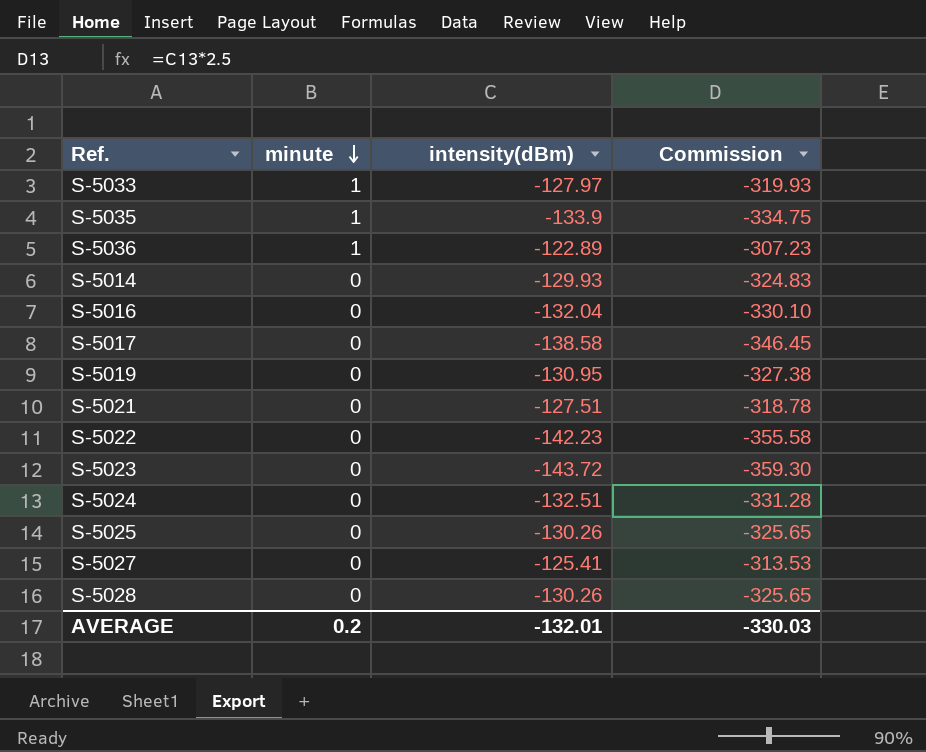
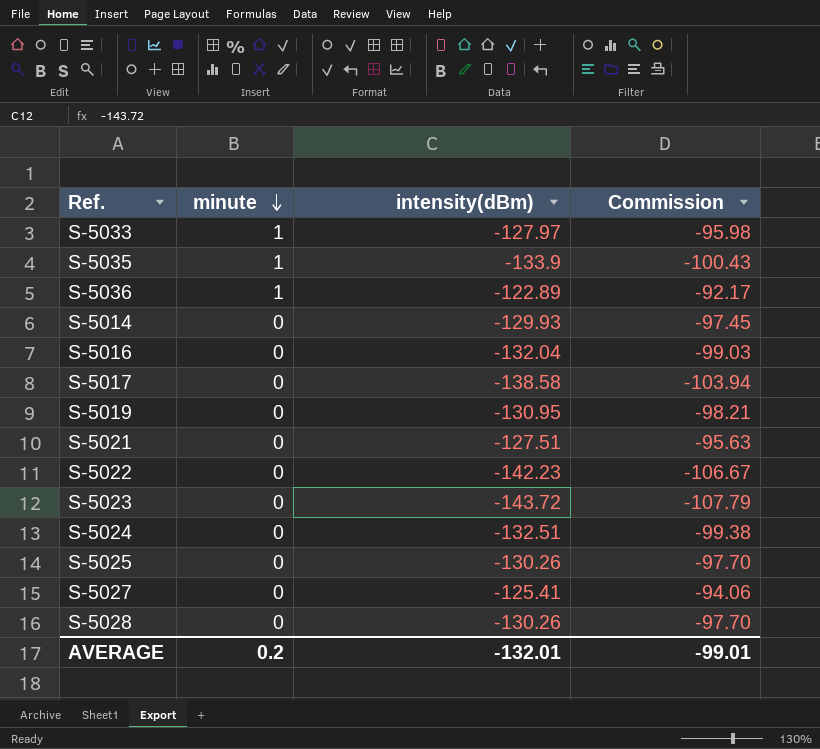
column Commission | formula: [intensity(dBm)] * 2.5 -> [intensity(dBm)] * 0.75
AVERAGE | Commission: -330.03 -> -99.01

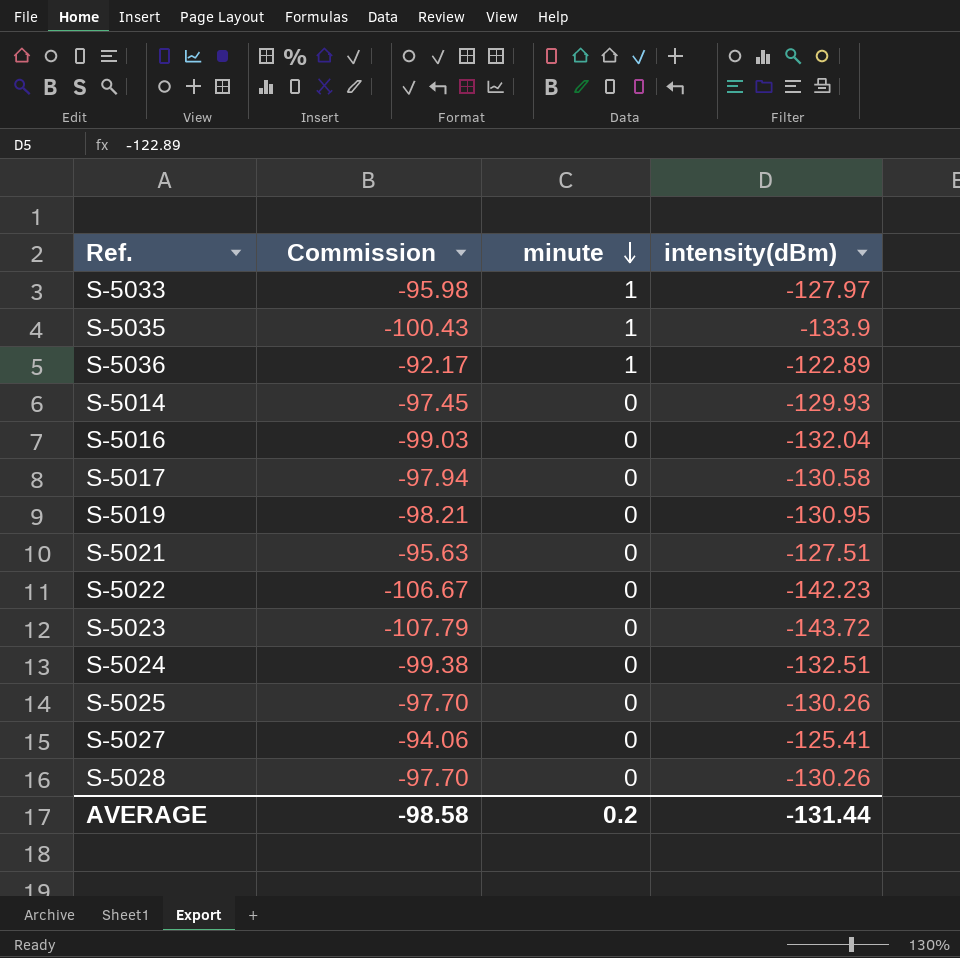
column Commission | position: 4 -> 2
S-5017 | Commission: -103.94 -> -97.94
S-5017 | intensity(dBm): -138.58 -> -130.58
AVERAGE | Commission: -99.01 -> -98.58
AVERAGE | intensity(dBm): -132.01 -> -131.44

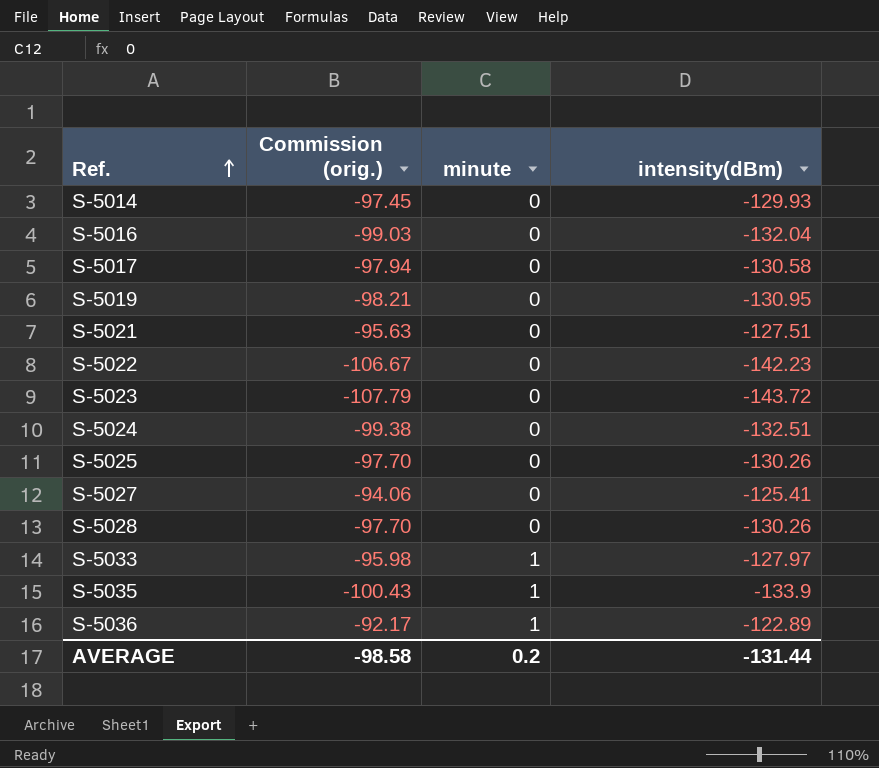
row order: minute descending -> Ref. ascending
column name: Commission -> Commission (orig.)

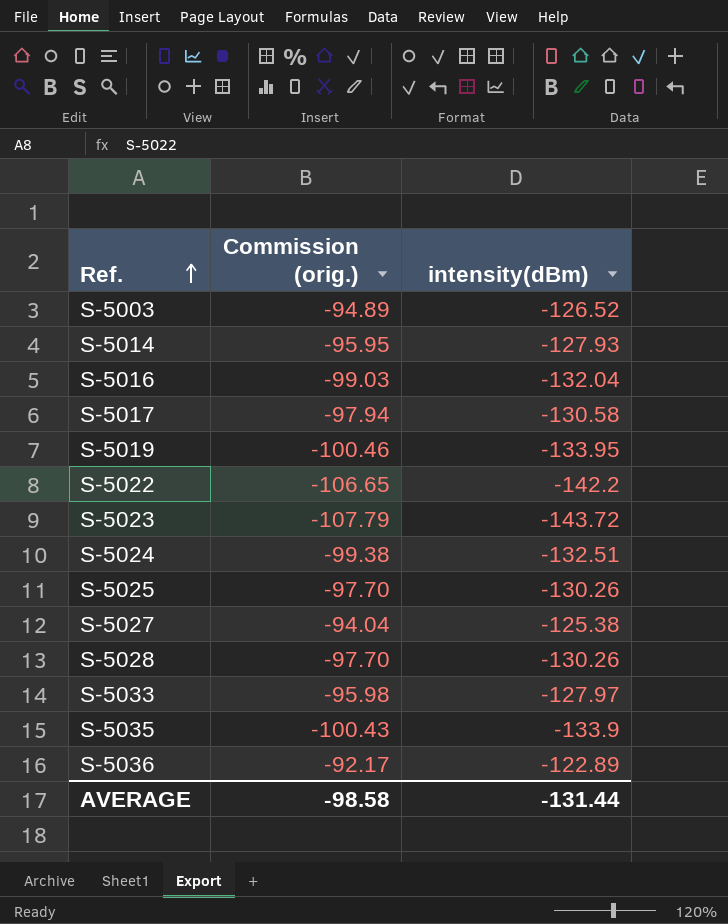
column minute | position: 3 -> none
row S-5021: -95.63 | 0 | -127.51 -> none
row S-5003: none -> -94.89 | -126.52
S-5014 | Commission (orig.): -97.45 -> -95.95
S-5014 | intensity(dBm): -129.93 -> -127.93
S-5019 | Commission (orig.): -98.21 -> -100.46
S-5019 | intensity(dBm): -130.95 -> -133.95
S-5022 | Commission (orig.): -106.67 -> -106.65
S-5022 | intensity(dBm): -142.23 -> -142.2
S-5027 | Commission (orig.): -94.06 -> -94.04
S-5027 | intensity(dBm): -125.41 -> -125.38

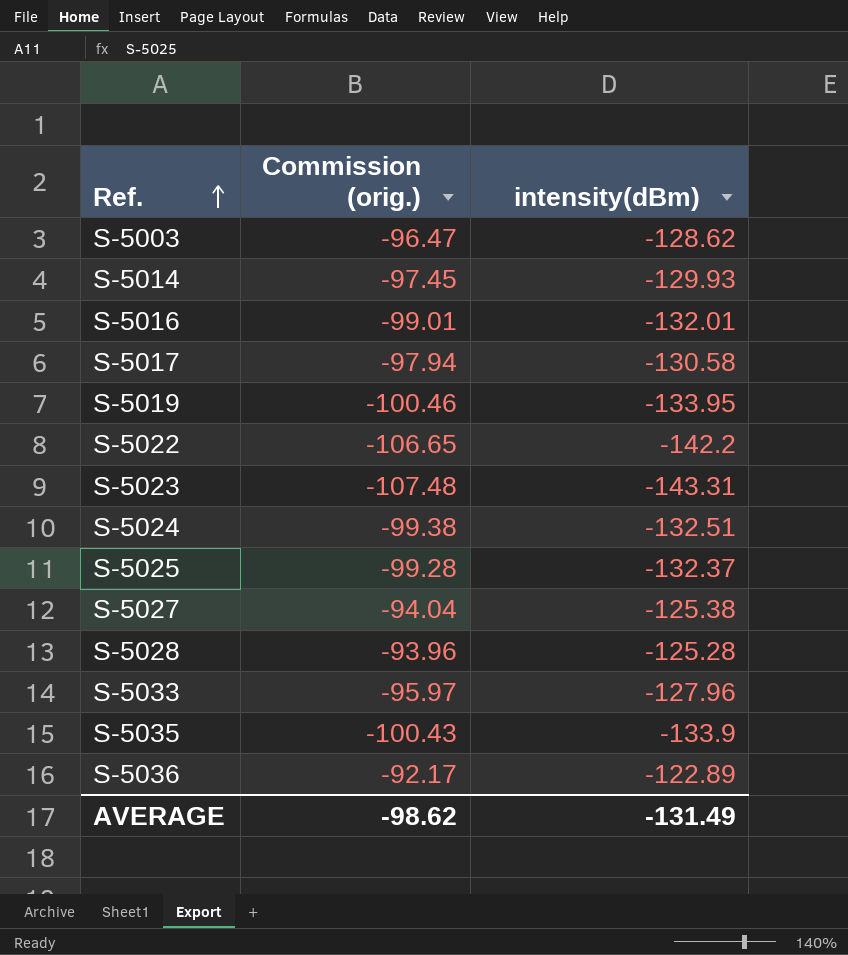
S-5003 | Commission (orig.): -94.89 -> -96.47
S-5003 | intensity(dBm): -126.52 -> -128.62
S-5014 | Commission (orig.): -95.95 -> -97.45
S-5014 | intensity(dBm): -127.93 -> -129.93
S-5016 | Commission (orig.): -99.03 -> -99.01
S-5016 | intensity(dBm): -132.04 -> -132.01
S-5023 | Commission (orig.): -107.79 -> -107.48
S-5023 | intensity(dBm): -143.72 -> -143.31
S-5025 | Commission (orig.): -97.70 -> -99.28
S-5025 | intensity(dBm): -130.26 -> -132.37
S-5028 | Commission (orig.): -97.70 -> -93.96
S-5028 | intensity(dBm): -130.26 -> -125.28
S-5033 | Commission (orig.): -95.98 -> -95.97
S-5033 | intensity(dBm): -127.97 -> -127.96
AVERAGE | Commission (orig.): -98.58 -> -98.62
AVERAGE | intensity(dBm): -131.44 -> -131.49

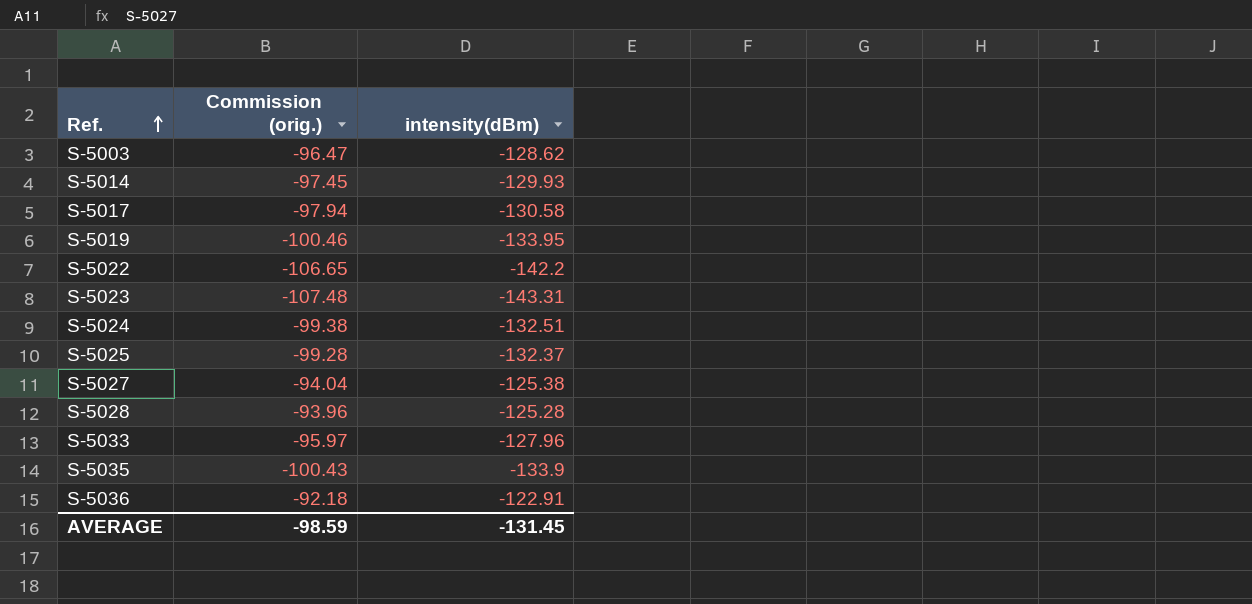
row S-5016: -99.01 | -132.01 -> none
S-5036 | Commission (orig.): -92.17 -> -92.18
S-5036 | intensity(dBm): -122.89 -> -122.91
AVERAGE | Commission (orig.): -98.62 -> -98.59
AVERAGE | intensity(dBm): -131.49 -> -131.45

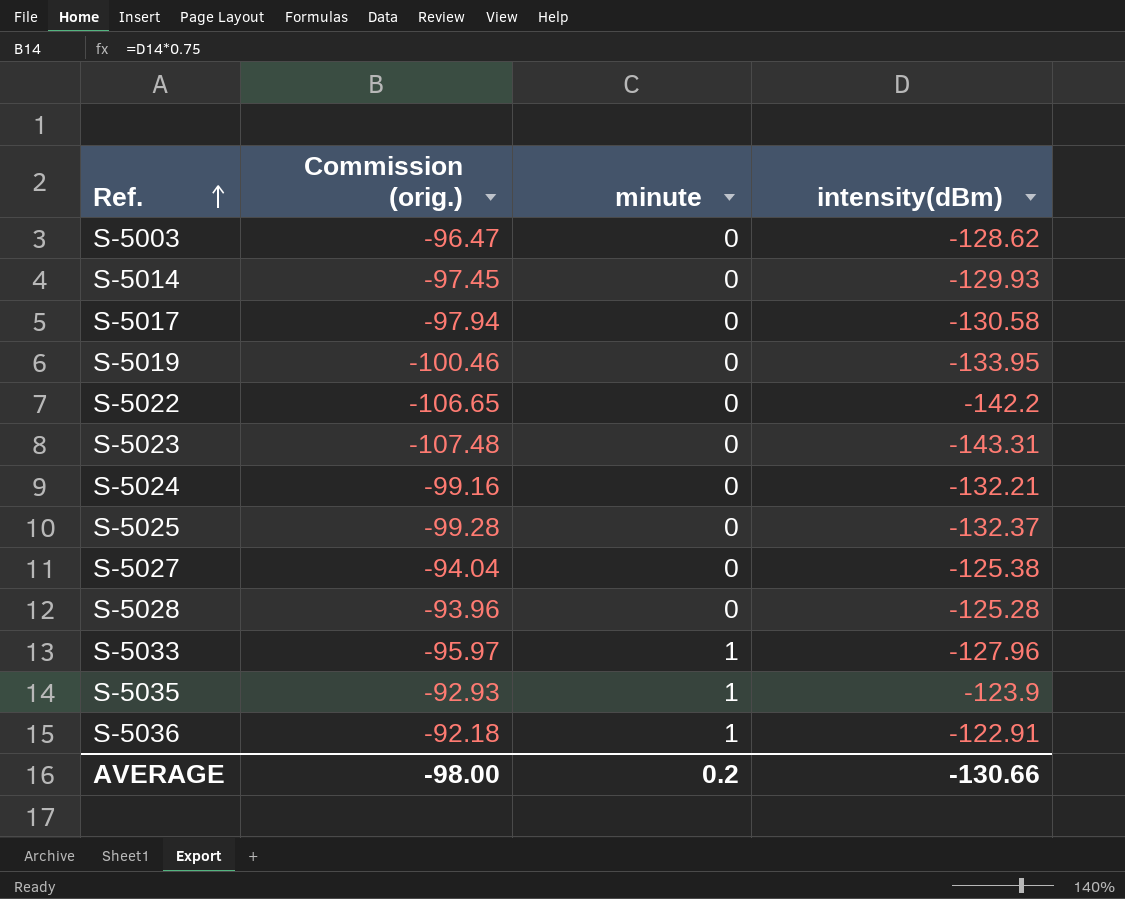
column minute | position: none -> 3
S-5024 | Commission (orig.): -99.38 -> -99.16
S-5024 | intensity(dBm): -132.51 -> -132.21
S-5035 | Commission (orig.): -100.43 -> -92.93
S-5035 | intensity(dBm): -133.9 -> -123.9
AVERAGE | Commission (orig.): -98.59 -> -98.00
AVERAGE | intensity(dBm): -131.45 -> -130.66

